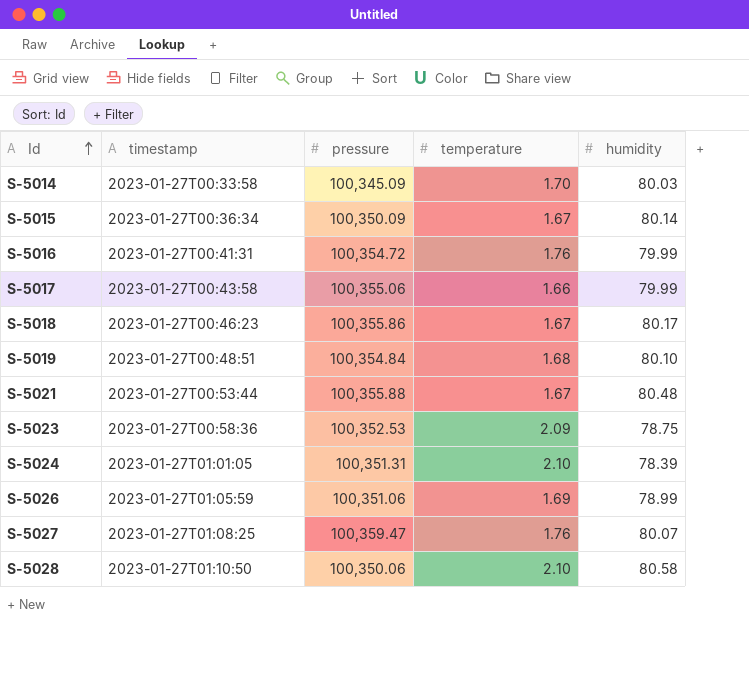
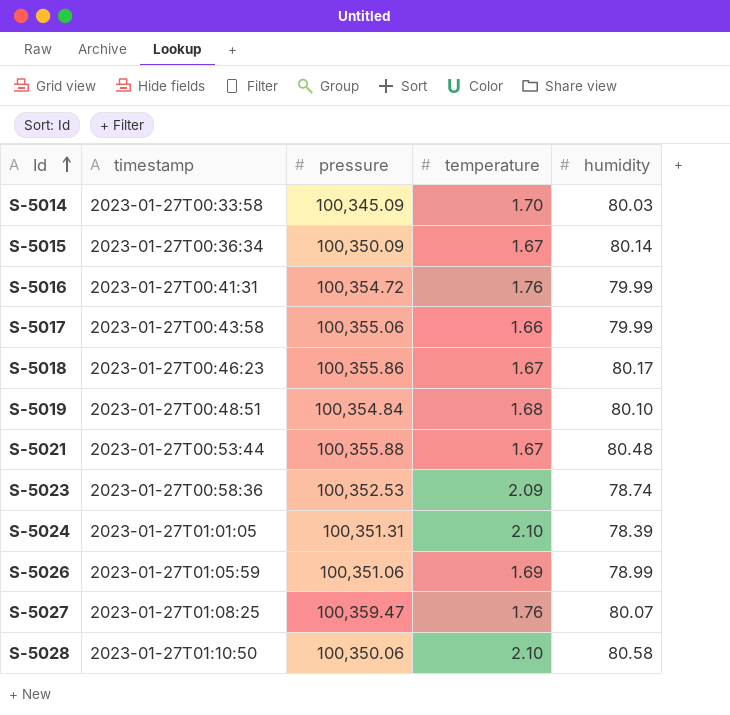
S-5023 | humidity: 78.75 -> 78.74

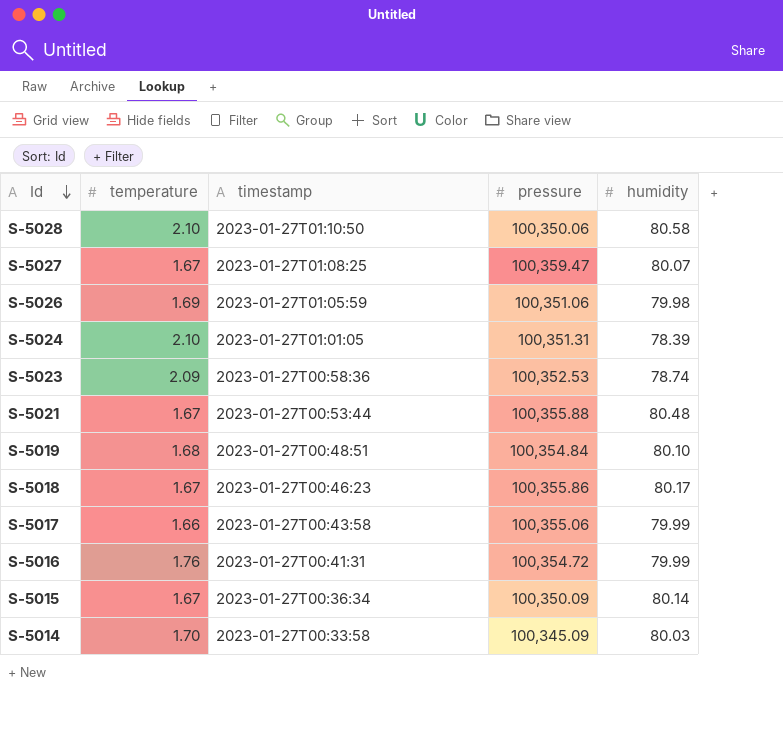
row order: Id ascending -> Id descending
column temperature | position: 4 -> 2
S-5027 | temperature: 1.76 -> 1.67
S-5026 | humidity: 78.99 -> 79.98

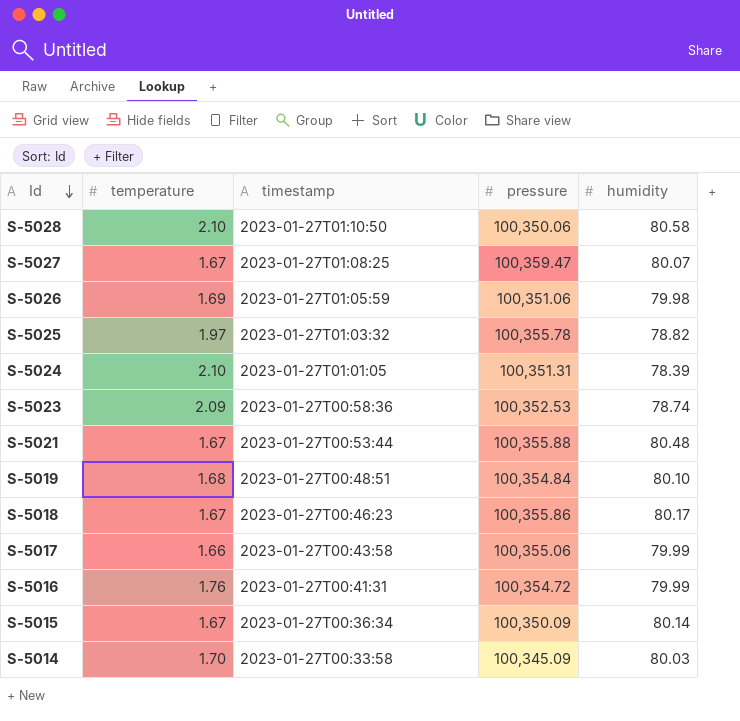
row S-5025: none -> 1.97 | 2023-01-27T01:03:32 | 100,355.78 | 78.82

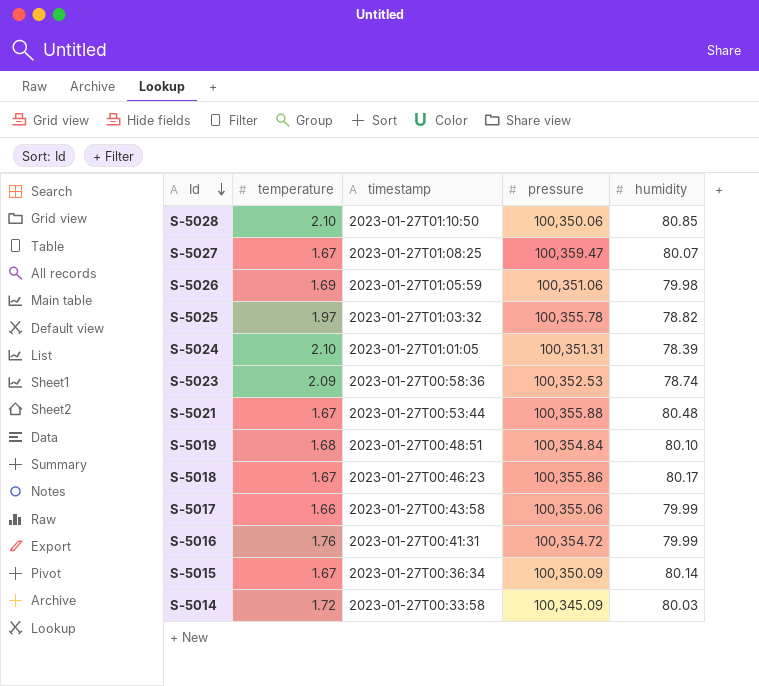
S-5028 | humidity: 80.58 -> 80.85
S-5014 | temperature: 1.70 -> 1.72

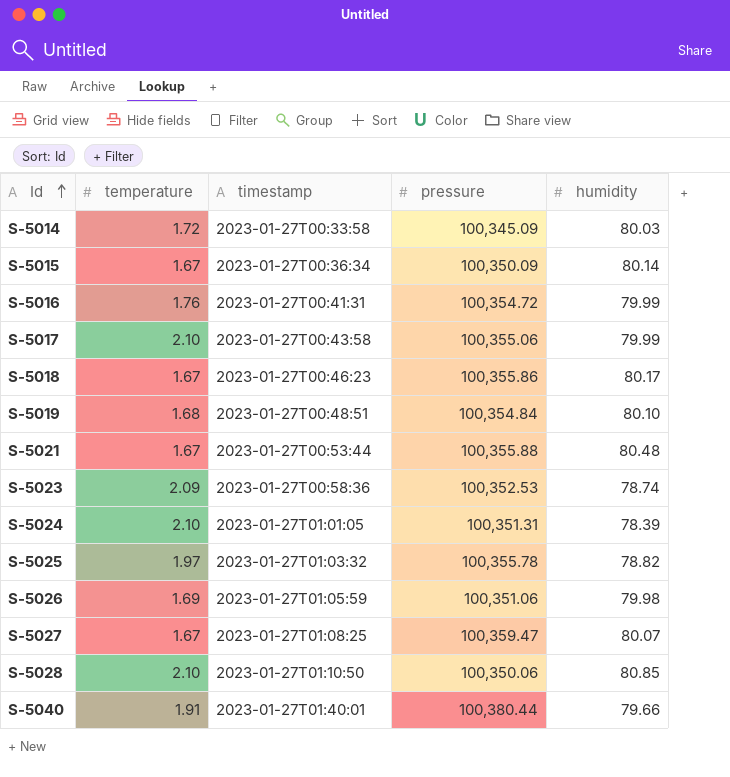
row order: Id descending -> Id ascending
S-5017 | temperature: 1.66 -> 2.10
row S-5040: none -> 1.91 | 2023-01-27T01:40:01 | 100,380.44 | 79.66

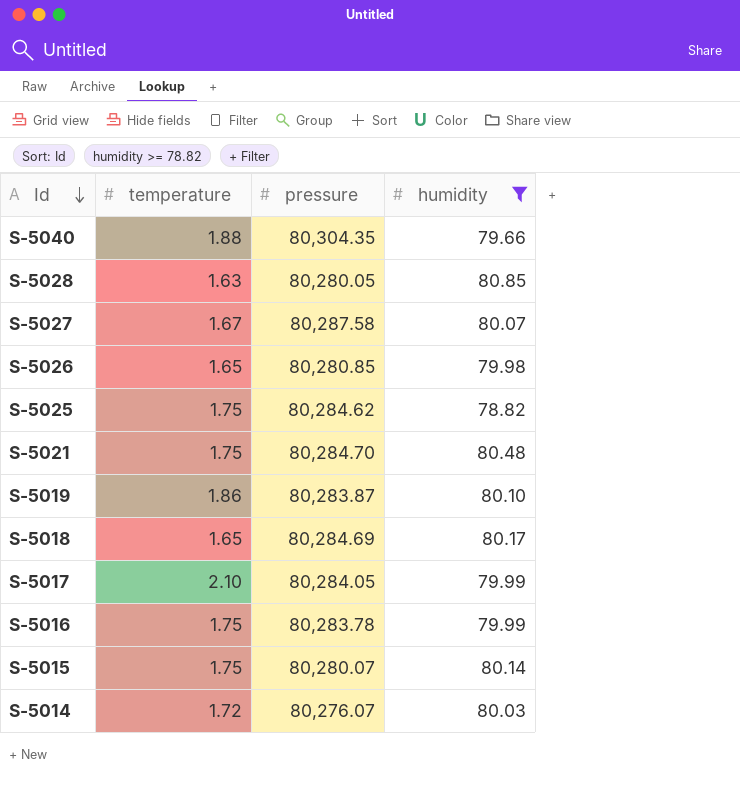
filter: none -> humidity >= 78.82
row order: Id ascending -> Id descending
column timestamp | position: 3 -> none
S-5040 | temperature: 1.91 -> 1.88
S-5040 | pressure: 100,380.44 -> 80,304.35
S-5028 | temperature: 2.10 -> 1.63
S-5028 | pressure: 100,350.06 -> 80,280.05
S-5027 | pressure: 100,359.47 -> 80,287.58
S-5026 | temperature: 1.69 -> 1.65
S-5026 | pressure: 100,351.06 -> 80,280.85
S-5025 | temperature: 1.97 -> 1.75
S-5025 | pressure: 100,355.78 -> 80,284.62
S-5021 | temperature: 1.67 -> 1.75
S-5021 | pressure: 100,355.88 -> 80,284.70
S-5019 | temperature: 1.68 -> 1.86
S-5019 | pressure: 100,354.84 -> 80,283.87
S-5018 | temperature: 1.67 -> 1.65
S-5018 | pressure: 100,355.86 -> 80,284.69
S-5017 | pressure: 100,355.06 -> 80,284.05
S-5016 | temperature: 1.76 -> 1.75
S-5016 | pressure: 100,354.72 -> 80,283.78
S-5015 | temperature: 1.67 -> 1.75
S-5015 | pressure: 100,350.09 -> 80,280.07
S-5014 | pressure: 100,345.09 -> 80,276.07

